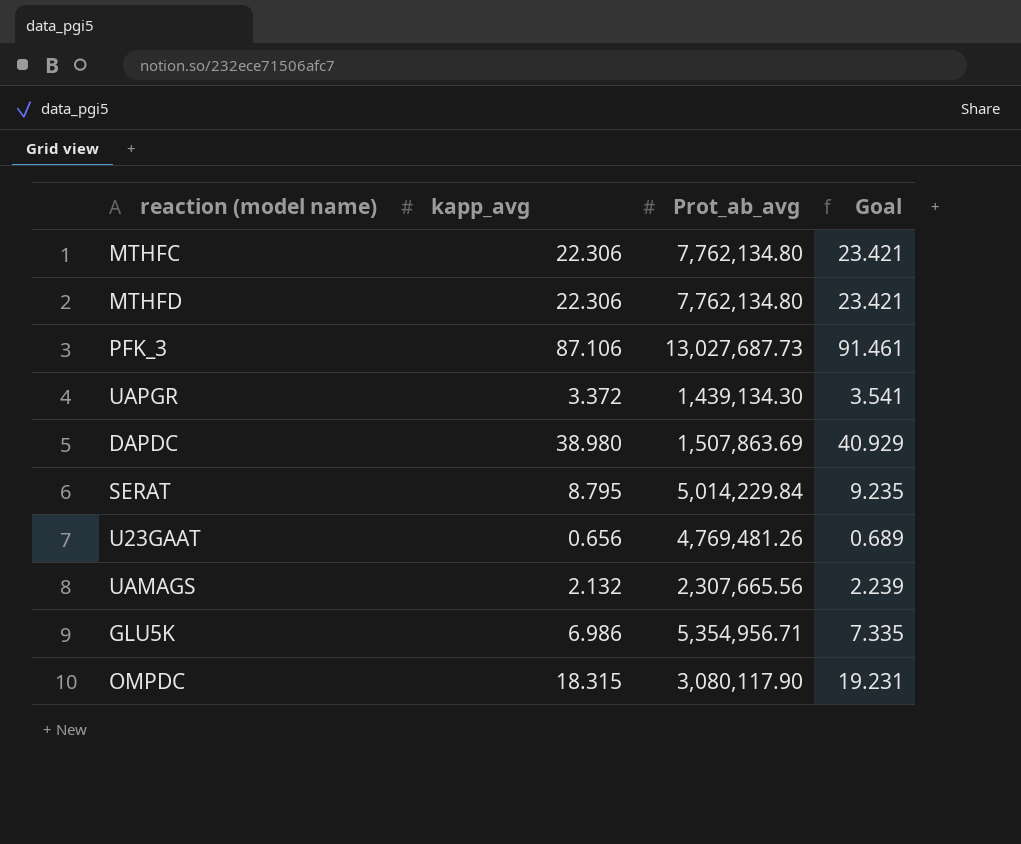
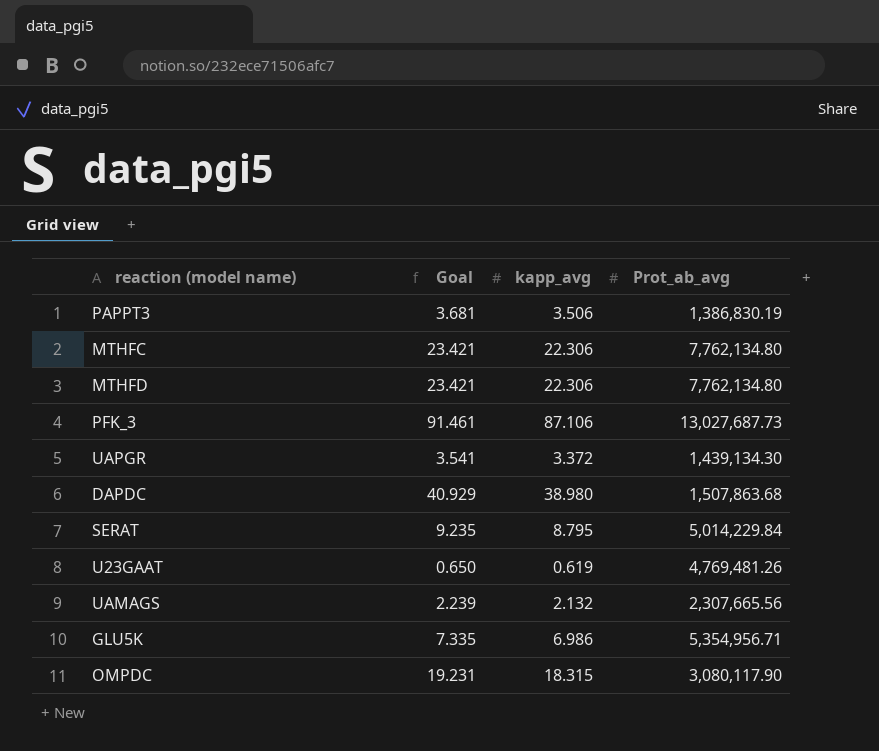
column Goal | position: 4 -> 2
row PAPPT3: none -> 3.681 | 3.506 | 1,386,830.19
DAPDC | Prot_ab_avg: 1,507,863.69 -> 1,507,863.68
U23GAAT | Goal: 0.689 -> 0.650
U23GAAT | kapp_avg: 0.656 -> 0.619

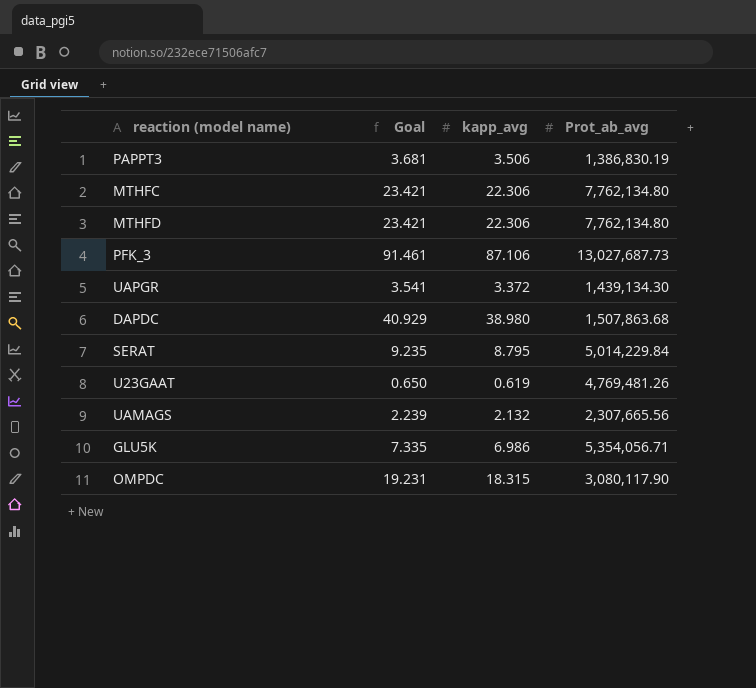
GLU5K | Prot_ab_avg: 5,354,956.71 -> 5,354,056.71

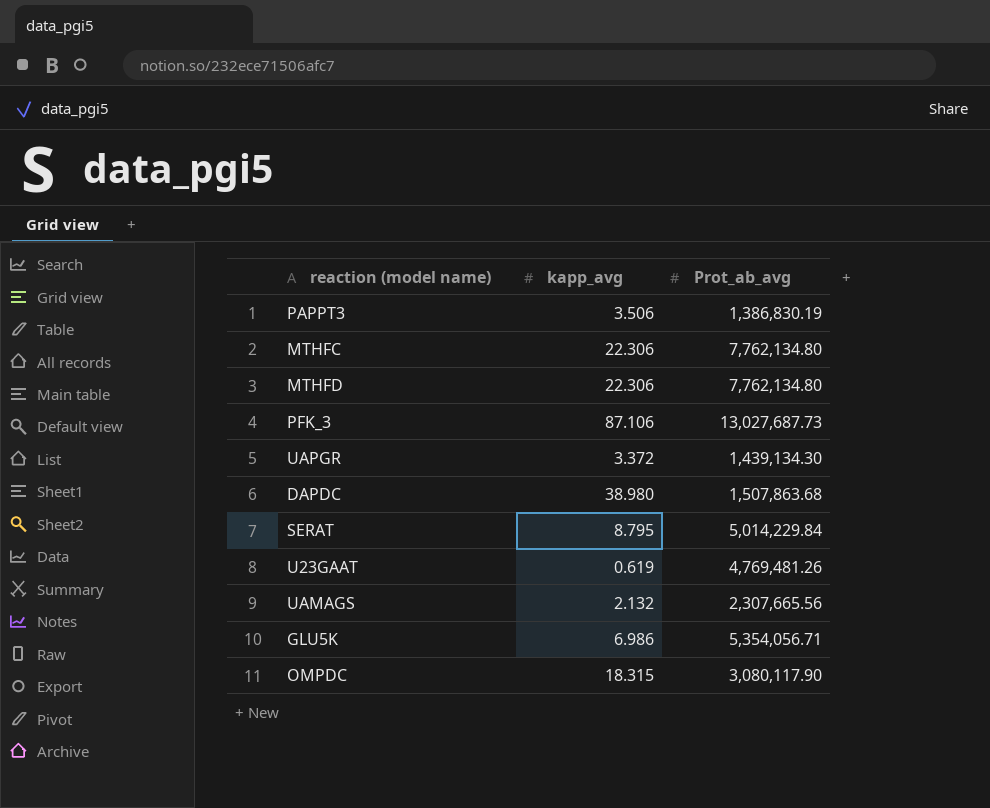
column Goal | formula: [kapp_avg] * 1.05 -> none

